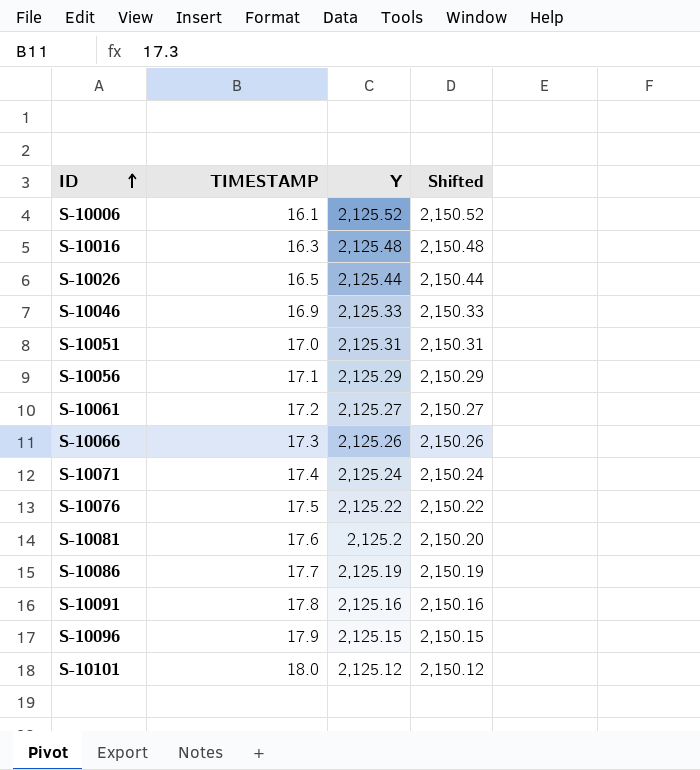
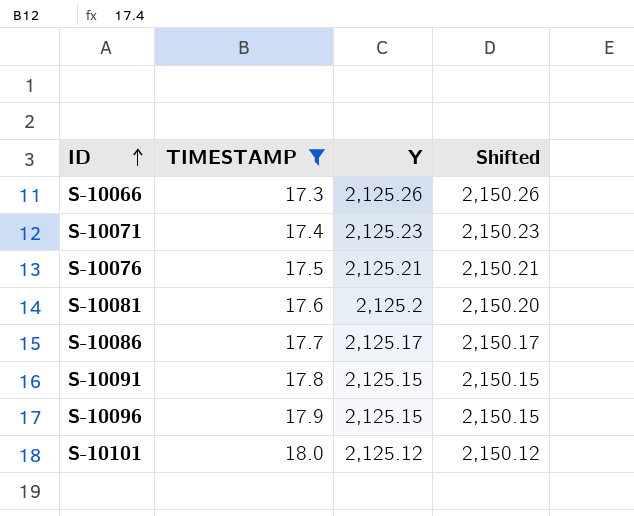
filter: none -> TIMESTAMP >= 17.3
S-10071 | Y: 2,125.24 -> 2,125.23
S-10071 | Shifted: 2,150.24 -> 2,150.23
S-10076 | Y: 2,125.22 -> 2,125.21
S-10076 | Shifted: 2,150.22 -> 2,150.21
S-10086 | Y: 2,125.19 -> 2,125.17
S-10086 | Shifted: 2,150.19 -> 2,150.17
S-10091 | Y: 2,125.16 -> 2,125.15
S-10091 | Shifted: 2,150.16 -> 2,150.15

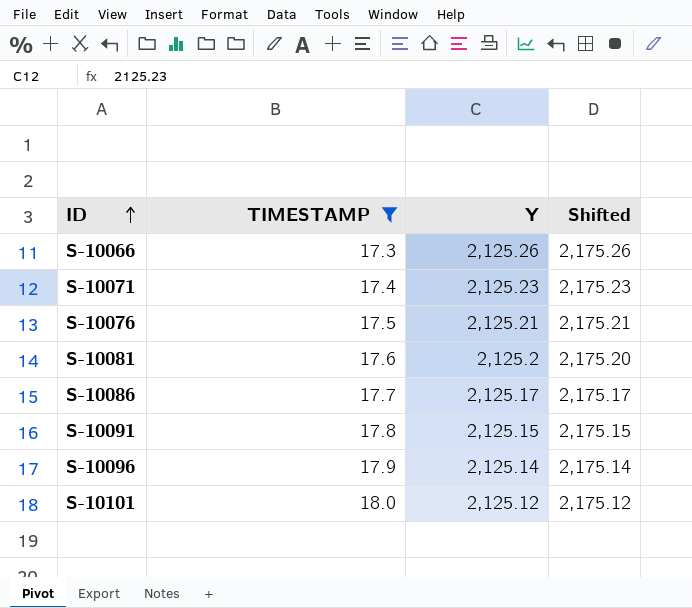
column Shifted | formula: [Y] + 25 -> [Y] + 50
S-10096 | Y: 2,125.15 -> 2,125.14

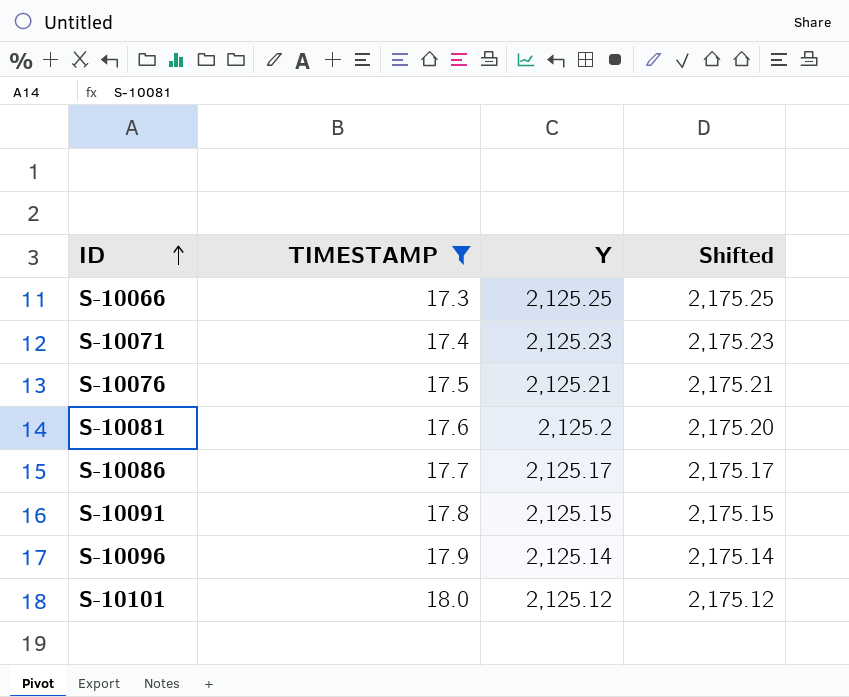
S-10066 | Y: 2,125.26 -> 2,125.25
S-10066 | Shifted: 2,175.26 -> 2,175.25

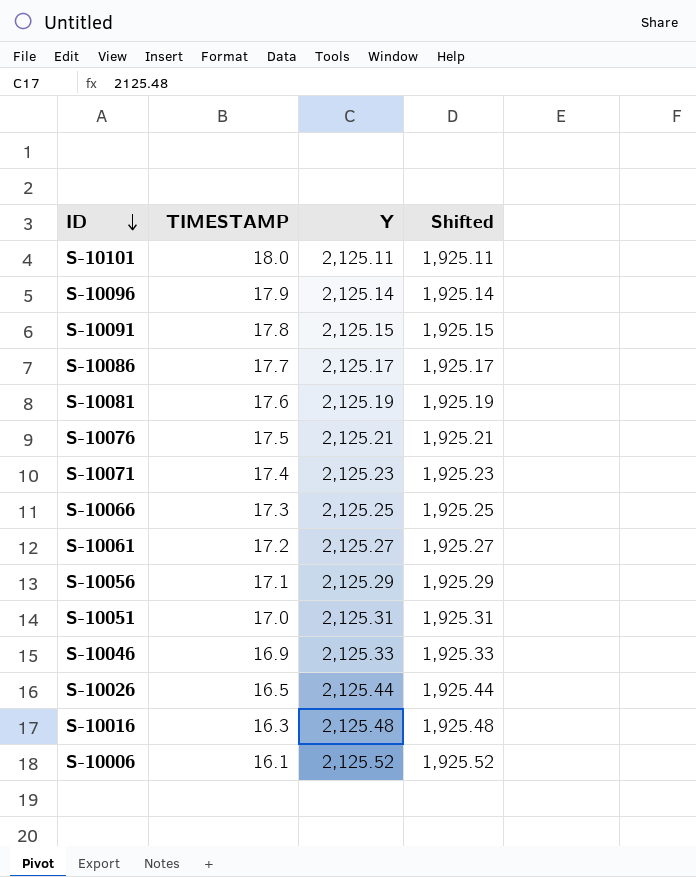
filter: TIMESTAMP >= 17.3 -> none
row order: ID ascending -> ID descending
column Shifted | formula: [Y] + 50 -> [Y] - 200
S-10101 | Y: 2,125.12 -> 2,125.11
S-10081 | Y: 2,125.2 -> 2,125.19

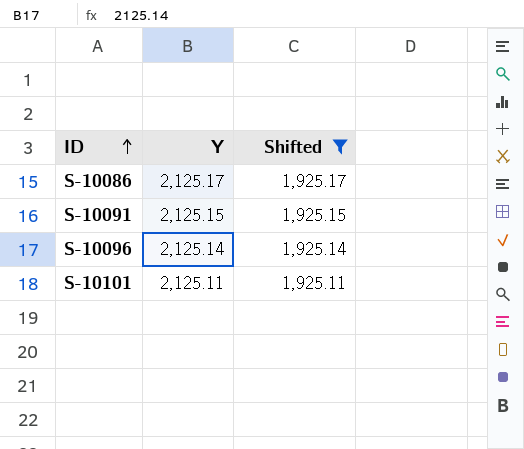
filter: none -> Shifted <= 1,925.17
row order: ID descending -> ID ascending
column TIMESTAMP | position: 2 -> none

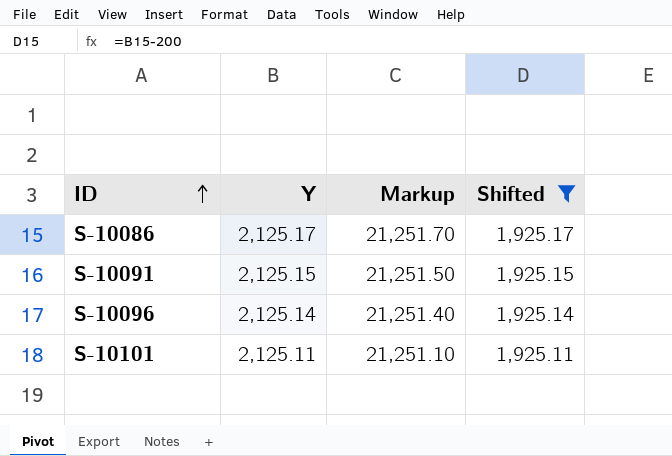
column Markup | formula: none -> [Y] * 10

